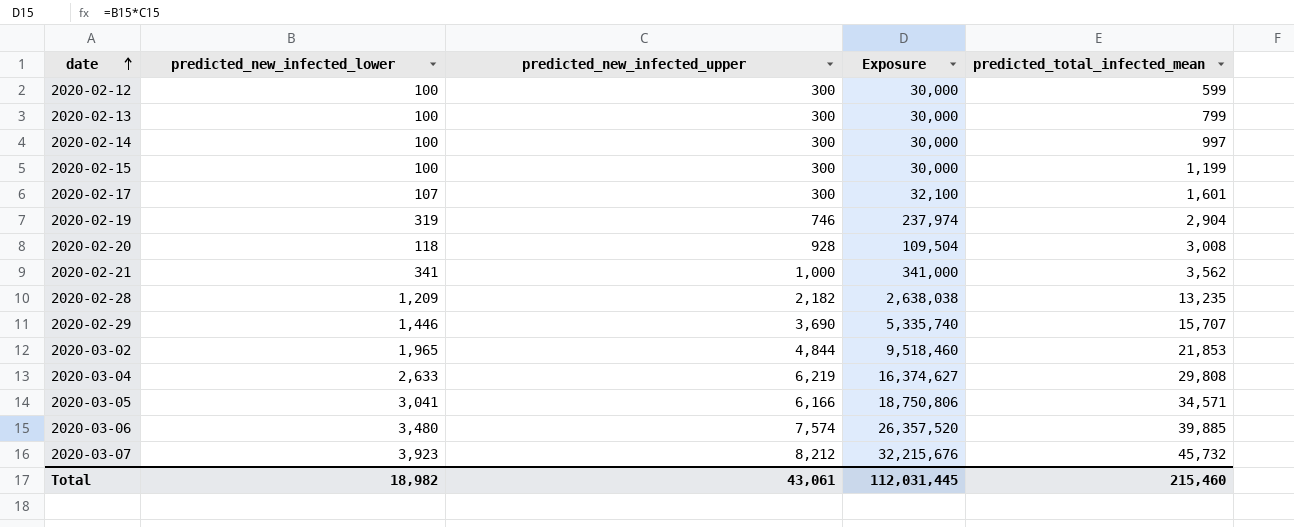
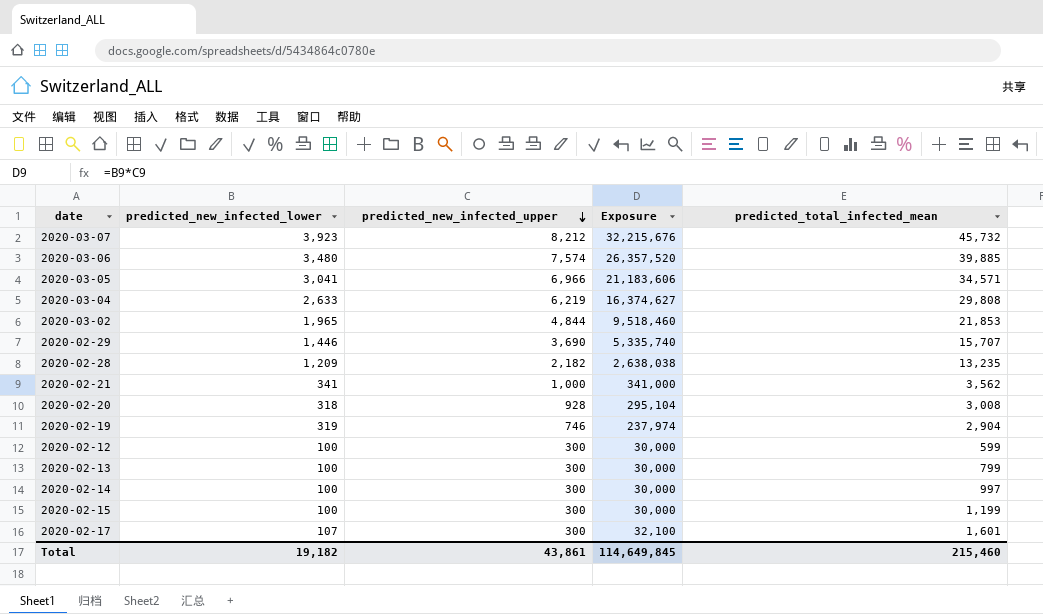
row order: date ascending -> predicted_new_infected_upper descending
2020-03-05 | predicted_new_infected_upper: 6,166 -> 6,966
2020-03-05 | Exposure: 18,750,806 -> 21,183,606
2020-02-20 | predicted_new_infected_lower: 118 -> 318
2020-02-20 | Exposure: 109,504 -> 295,104
Total | predicted_new_infected_lower: 18,982 -> 19,182
Total | predicted_new_infected_upper: 43,061 -> 43,861
Total | Exposure: 112,031,445 -> 114,649,845

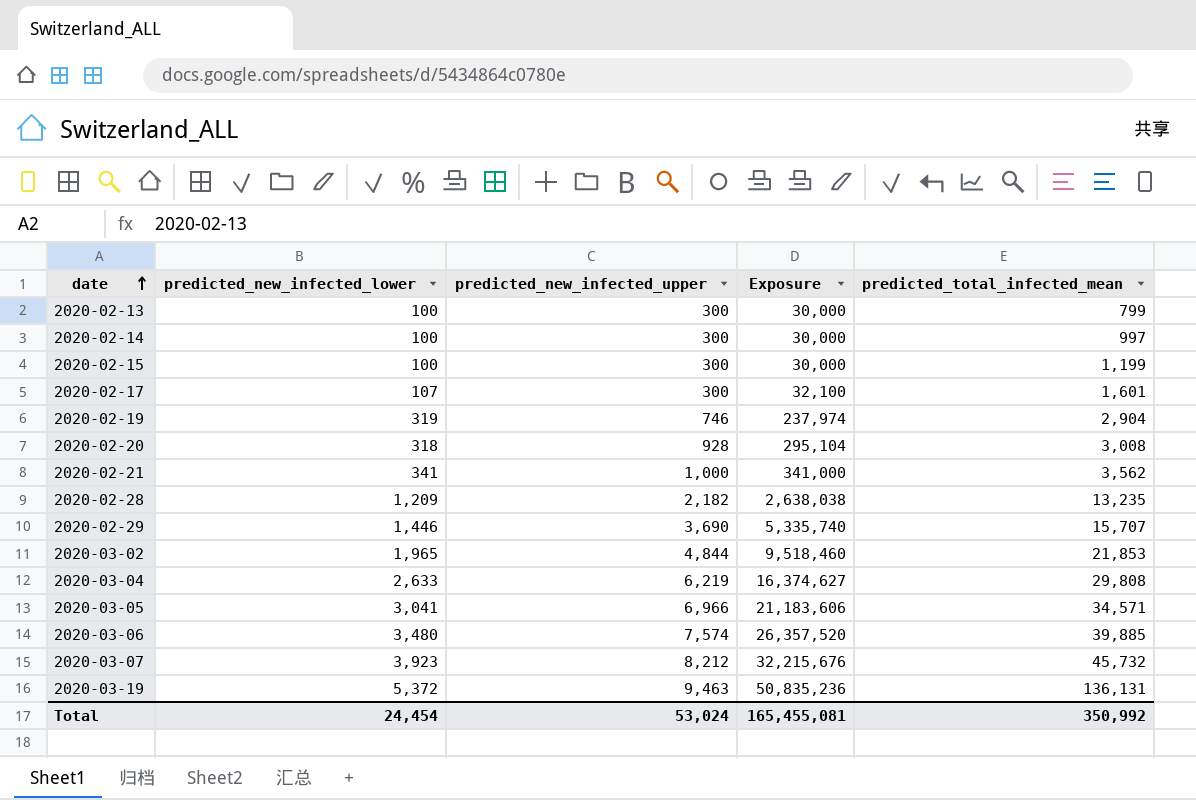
row order: predicted_new_infected_upper descending -> date ascending
row 2020-02-12: 100 | 300 | 30,000 | 599 -> none
row 2020-03-19: none -> 5,372 | 9,463 | 50,835,236 | 136,131
Total | predicted_new_infected_lower: 19,182 -> 24,454
Total | predicted_new_infected_upper: 43,861 -> 53,024
Total | Exposure: 114,649,845 -> 165,455,081
Total | predicted_total_infected_mean: 215,460 -> 350,992

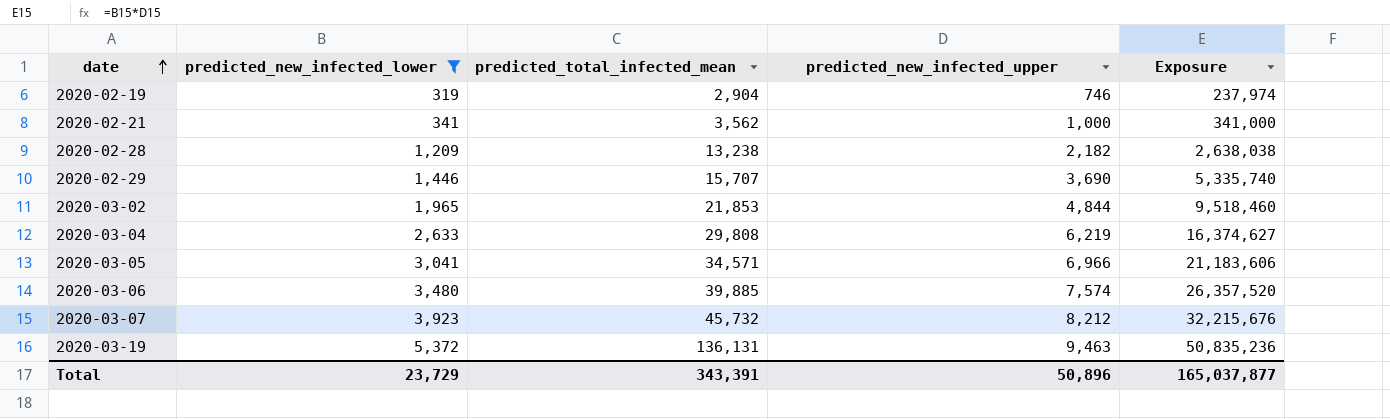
filter: none -> predicted_new_infected_lower >= 319
column predicted_total_infected_mean | position: 5 -> 3
2020-02-28 | predicted_total_infected_mean: 13,235 -> 13,238
Total | predicted_new_infected_lower: 24,454 -> 23,729
Total | predicted_total_infected_mean: 350,992 -> 343,391
Total | predicted_new_infected_upper: 53,024 -> 50,896
Total | Exposure: 165,455,081 -> 165,037,877

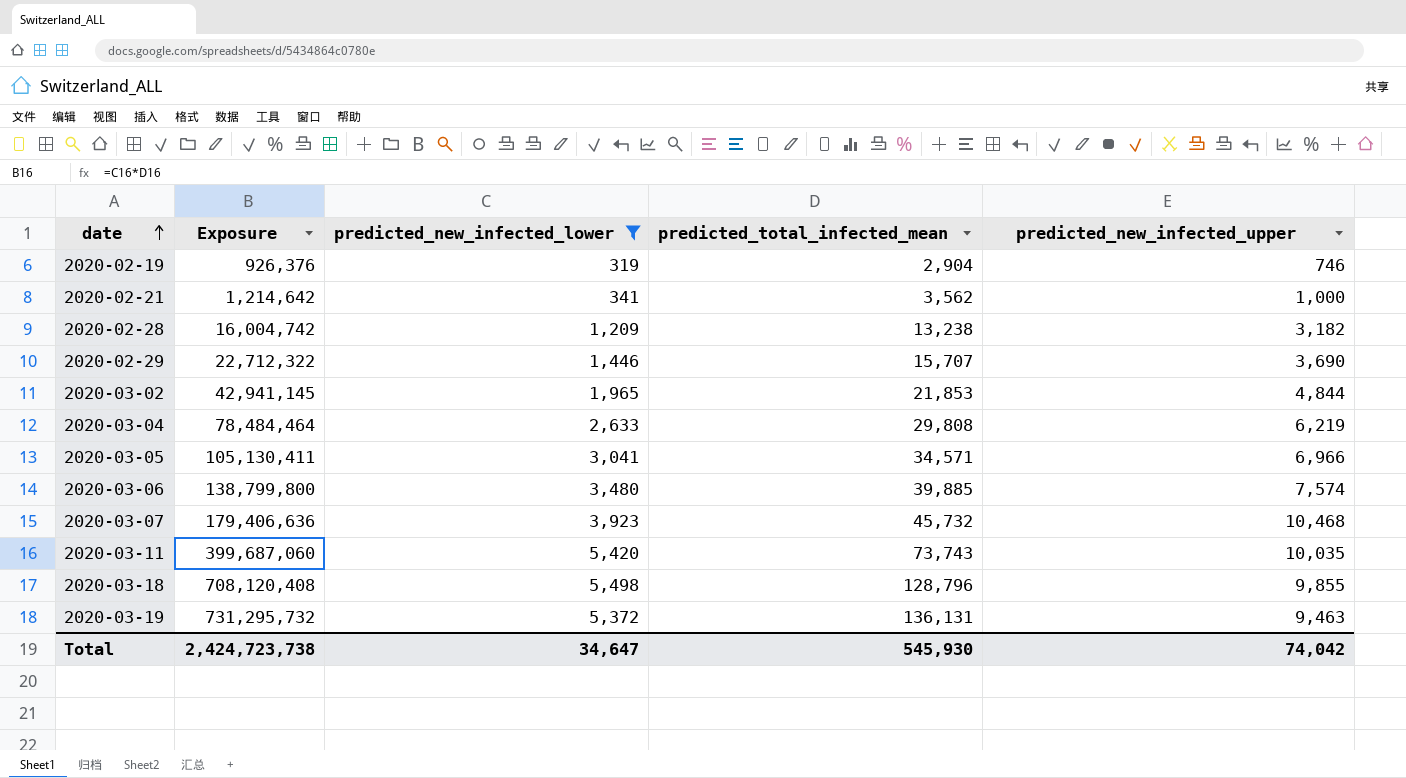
column Exposure | formula: [predicted_new_infected_lower] * [predicted_new_infected_upper] -> [predicted_new_infected_lower] * [predicted_total_infected_mean]
column Exposure | position: 5 -> 2
2020-02-28 | predicted_new_infected_upper: 2,182 -> 3,182
2020-03-07 | predicted_new_infected_upper: 8,212 -> 10,468
row 2020-03-11: none -> 399,687,060 | 5,420 | 73,743 | 10,035
row 2020-03-18: none -> 708,120,408 | 5,498 | 128,796 | 9,855
Total | Exposure: 165,037,877 -> 2,424,723,738
Total | predicted_new_infected_lower: 23,729 -> 34,647
Total | predicted_total_infected_mean: 343,391 -> 545,930
Total | predicted_new_infected_upper: 50,896 -> 74,042

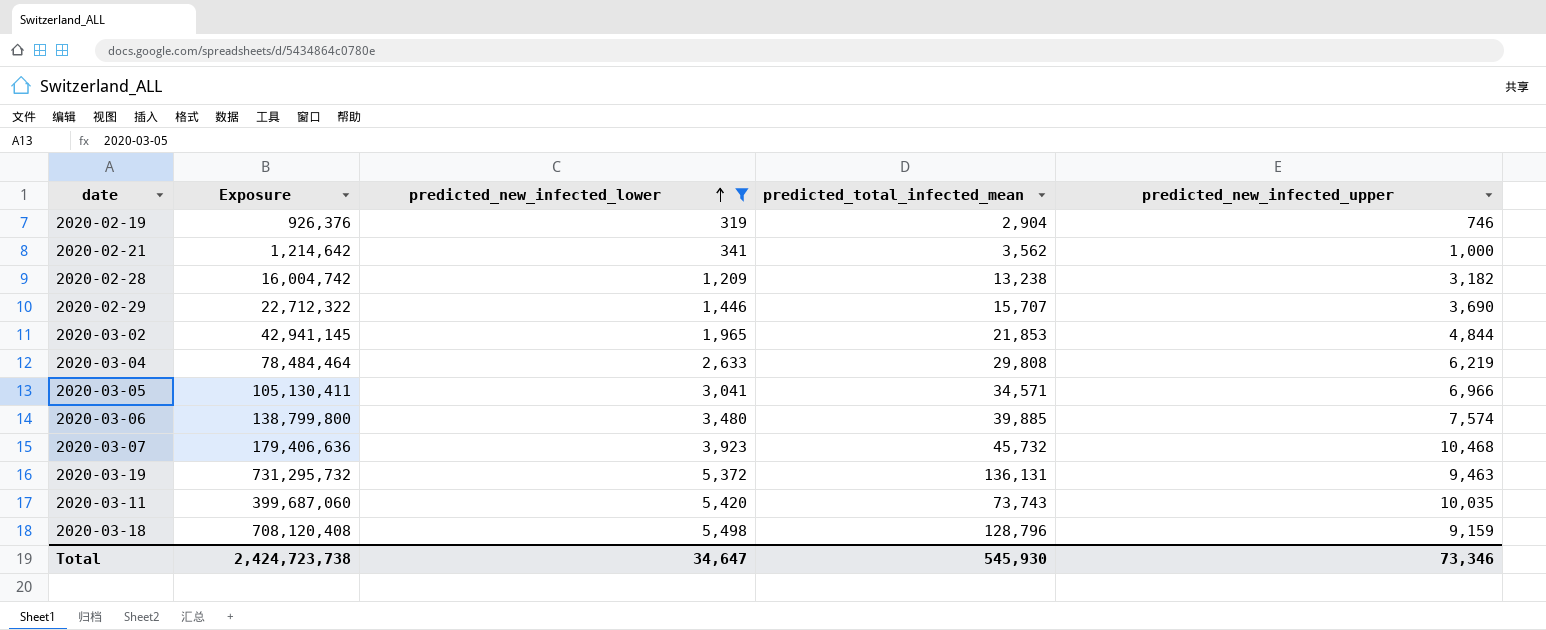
row order: date ascending -> predicted_new_infected_lower ascending
2020-03-18 | predicted_new_infected_upper: 9,855 -> 9,159
Total | predicted_new_infected_upper: 74,042 -> 73,346

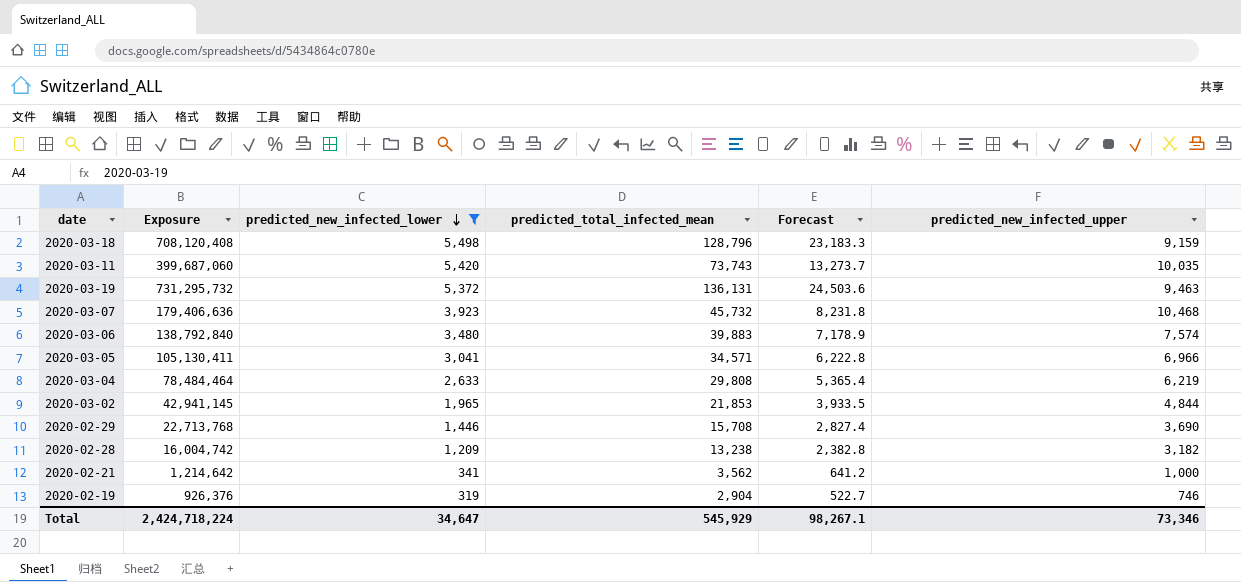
row order: predicted_new_infected_lower ascending -> predicted_new_infected_lower descending
column Forecast | formula: none -> [predicted_total_infected_mean] * 0.18
2020-03-06 | Exposure: 138,799,800 -> 138,792,840
2020-03-06 | predicted_total_infected_mean: 39,885 -> 39,883
2020-02-29 | Exposure: 22,712,322 -> 22,713,768
2020-02-29 | predicted_total_infected_mean: 15,707 -> 15,708
Total | Exposure: 2,424,723,738 -> 2,424,718,224
Total | predicted_total_infected_mean: 545,930 -> 545,929

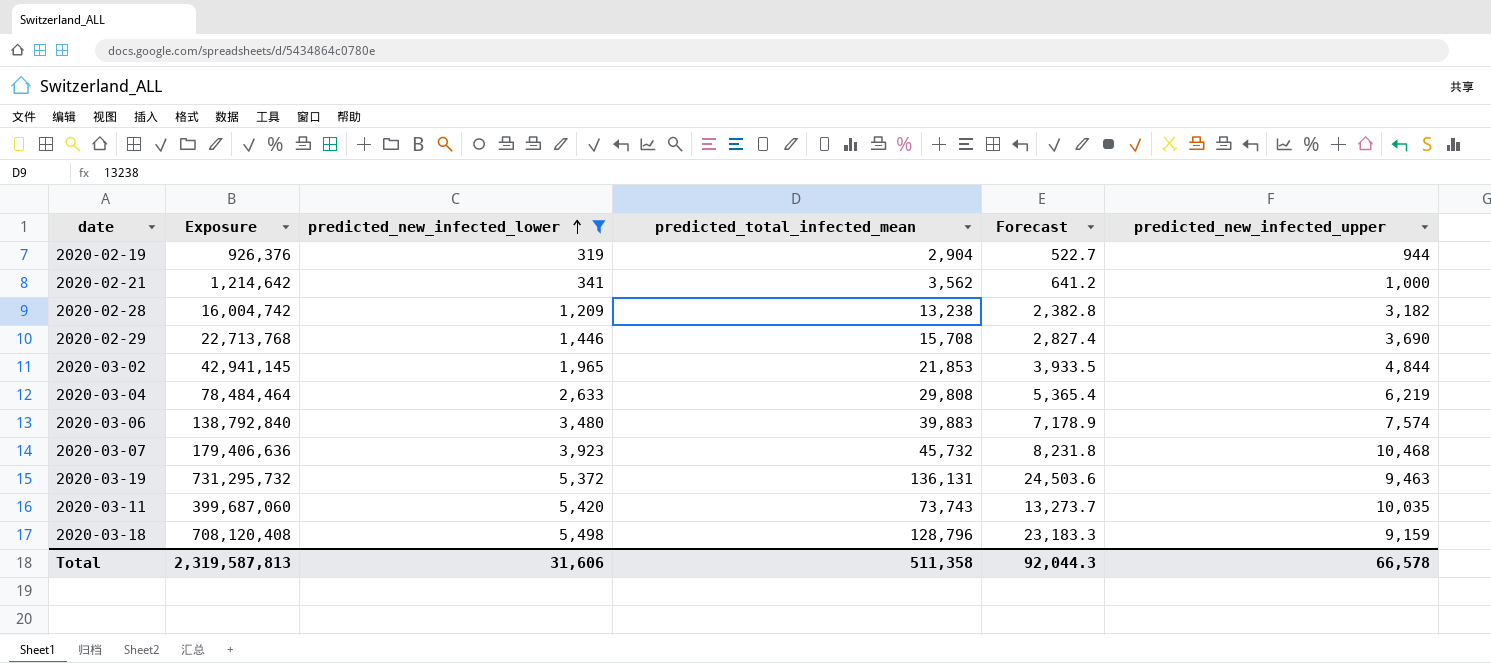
row order: predicted_new_infected_lower descending -> predicted_new_infected_lower ascending
row 2020-03-05: 105,130,411 | 3,041 | 34,571 | 6,222.8 | 6,966 -> none
2020-02-19 | predicted_new_infected_upper: 746 -> 944
Total | Exposure: 2,424,718,224 -> 2,319,587,813
Total | predicted_new_infected_lower: 34,647 -> 31,606
Total | predicted_total_infected_mean: 545,929 -> 511,358
Total | Forecast: 98,267.1 -> 92,044.3
Total | predicted_new_infected_upper: 73,346 -> 66,578

